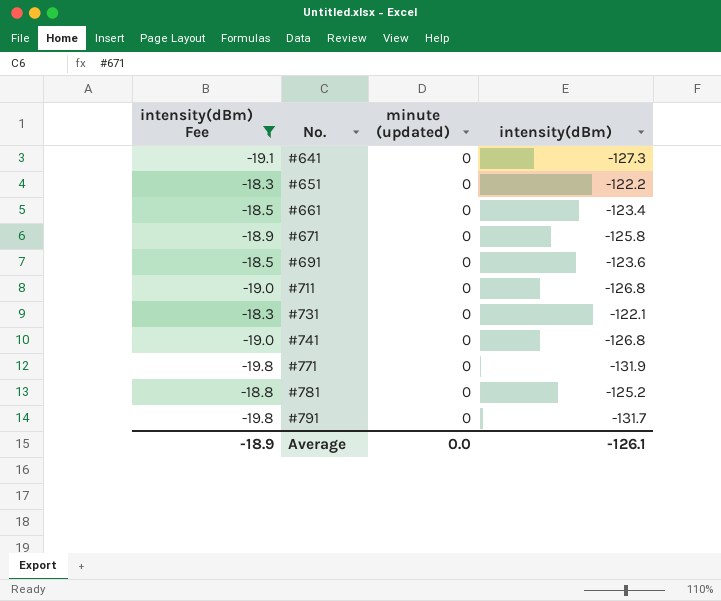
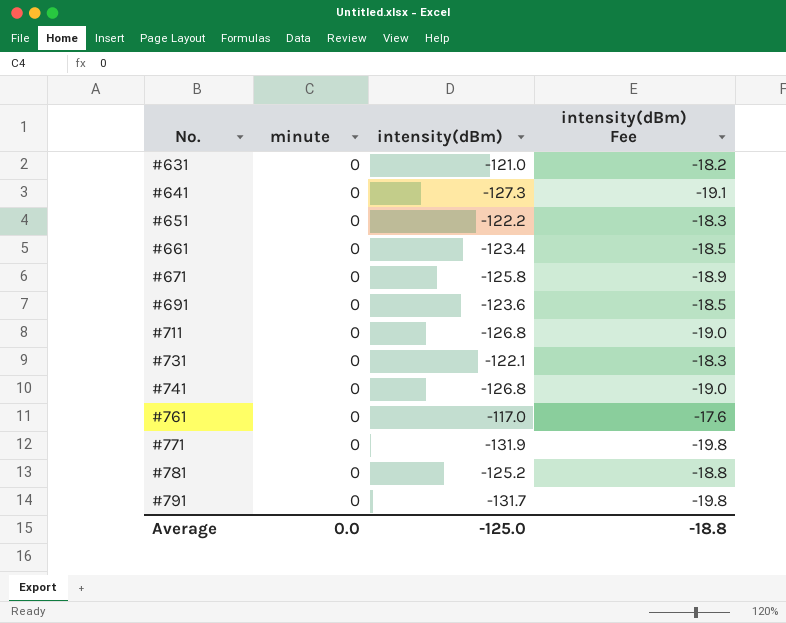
filter: intensity(dBm) Fee <= -18.3 -> none
column name: minute (updated) -> minute
column intensity(dBm) Fee | position: 1 -> 4
Average | intensity(dBm): -126.1 -> -125.0
Average | intensity(dBm) Fee: -18.9 -> -18.8

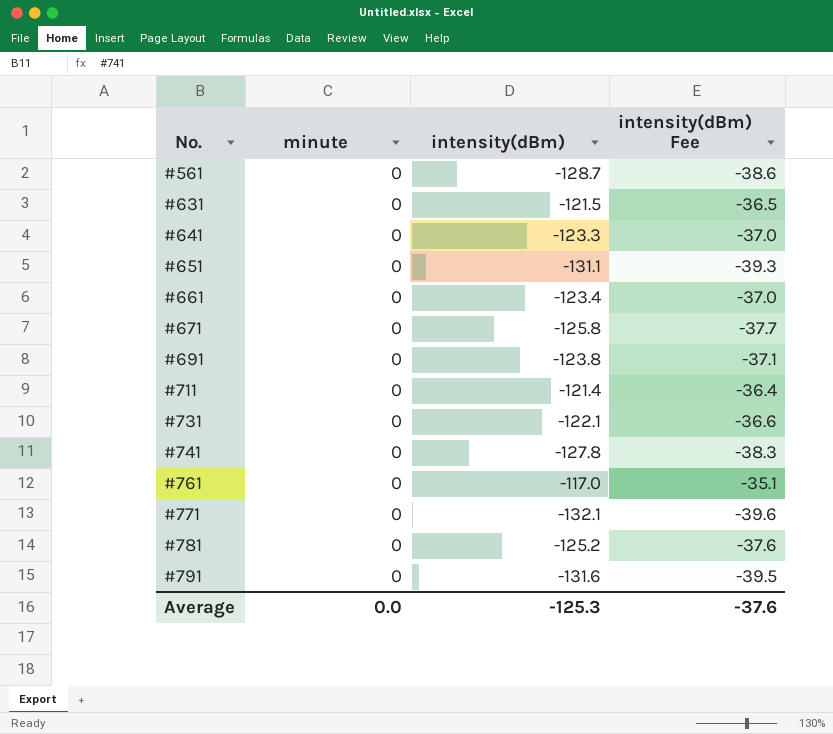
column intensity(dBm) Fee | formula: [intensity(dBm)] * 0.15 -> [intensity(dBm)] * 0.3
row #561: none -> 0 | -128.7 | -38.6
#631 | intensity(dBm): -121.0 -> -121.5
#641 | intensity(dBm): -127.3 -> -123.3
#651 | intensity(dBm): -122.2 -> -131.1
#691 | intensity(dBm): -123.6 -> -123.8
#711 | intensity(dBm): -126.8 -> -121.4
#741 | intensity(dBm): -126.8 -> -127.8
#771 | intensity(dBm): -131.9 -> -132.1
#791 | intensity(dBm): -131.7 -> -131.6
Average | intensity(dBm): -125.0 -> -125.3
Average | intensity(dBm) Fee: -18.8 -> -37.6

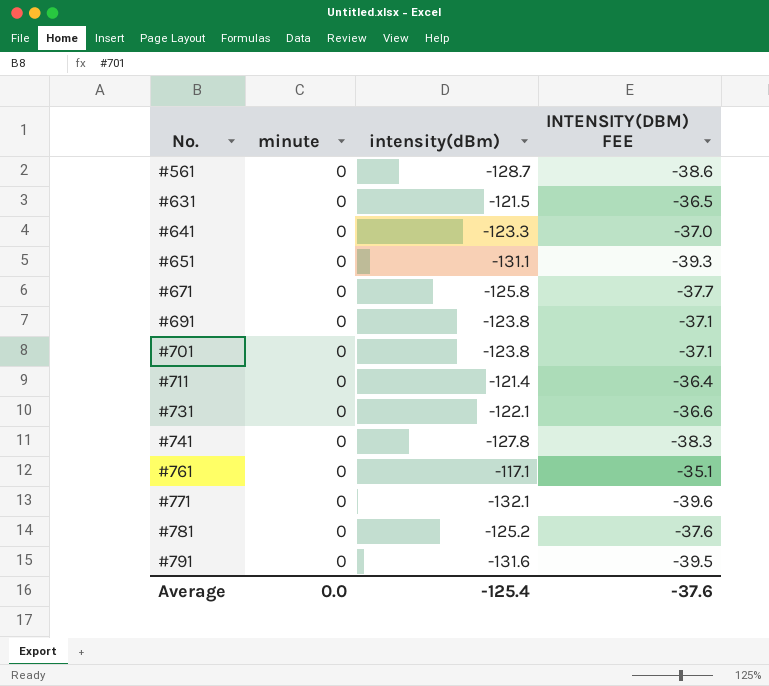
column name: intensity(dBm) Fee -> INTENSITY(DBM) FEE
row #661: 0 | -123.4 | -37.0 -> none
row #701: none -> 0 | -123.8 | -37.1
#761 | intensity(dBm): -117.0 -> -117.1
Average | intensity(dBm): -125.3 -> -125.4

